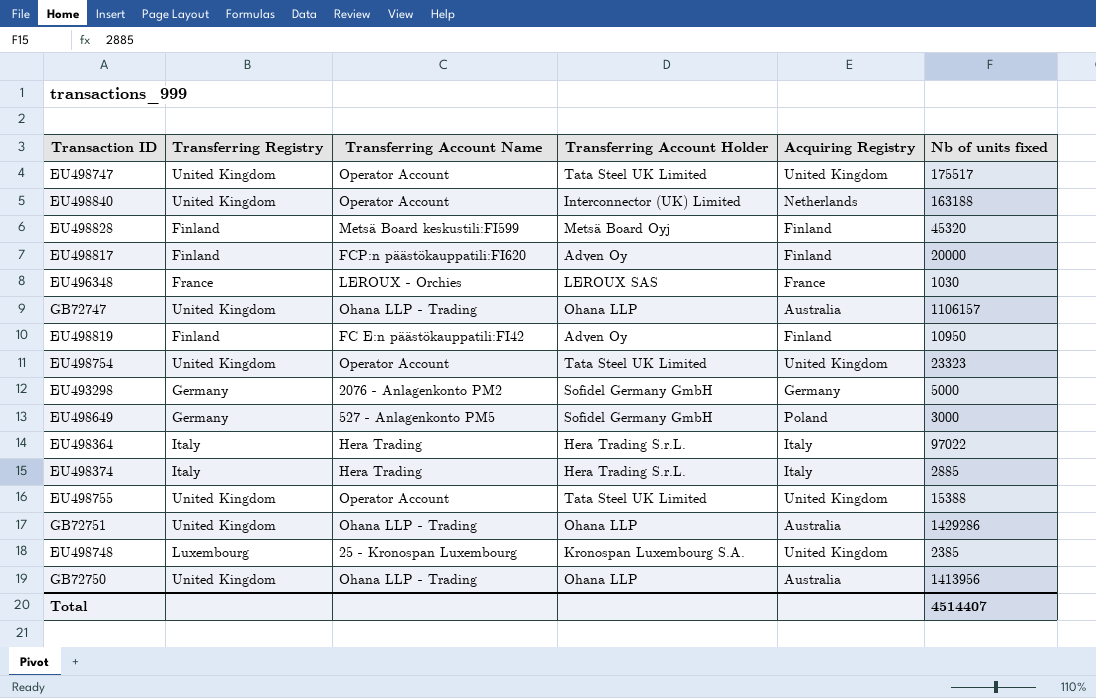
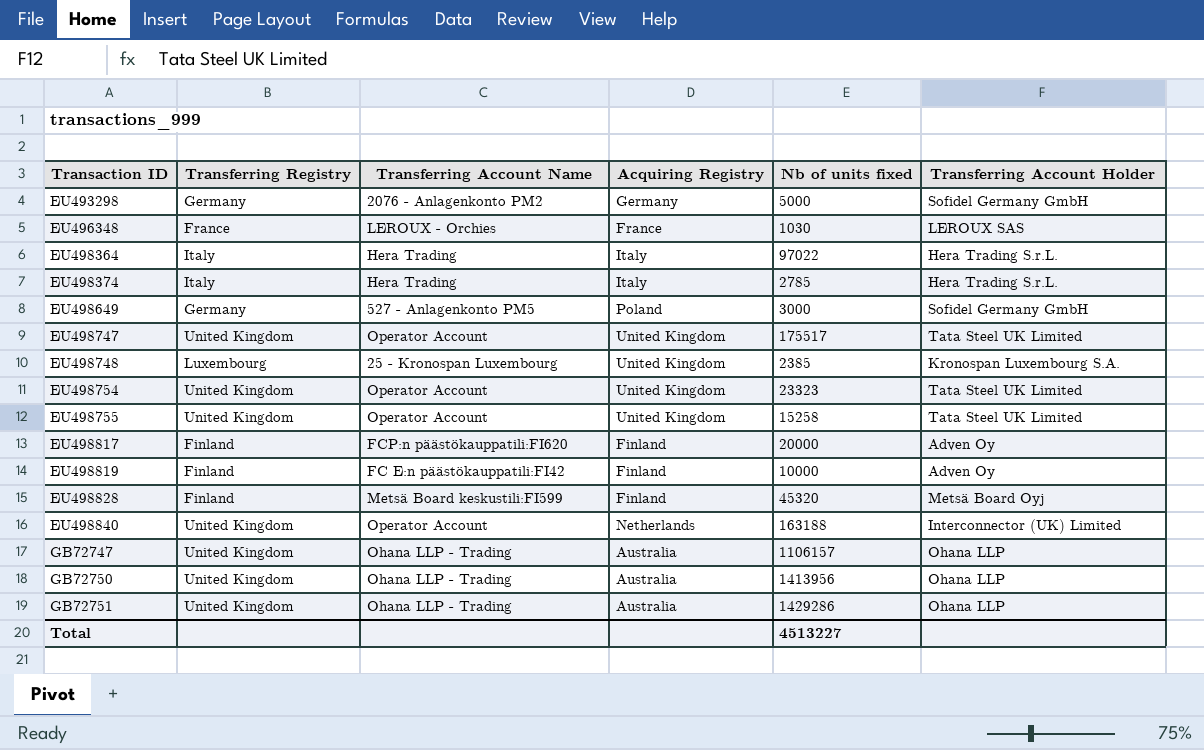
row order: none -> Transaction ID ascending
column Transferring Account Holder | position: 4 -> 6
EU498374 | Nb of units fixed: 2885 -> 2785
EU498755 | Nb of units fixed: 15388 -> 15258
EU498819 | Nb of units fixed: 10950 -> 10000
Total | Nb of units fixed: 4514407 -> 4513227

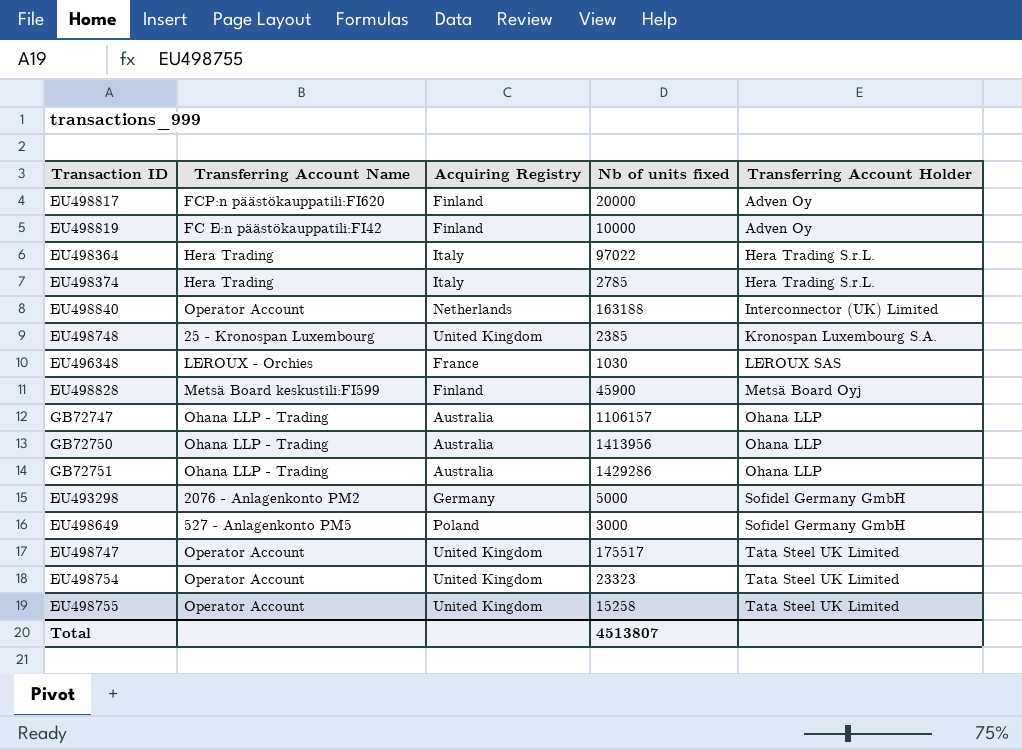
row order: Transaction ID ascending -> Transferring Account Holder ascending
column Transferring Registry | position: 2 -> none
EU498828 | Nb of units fixed: 45320 -> 45900
Total | Nb of units fixed: 4513227 -> 4513807

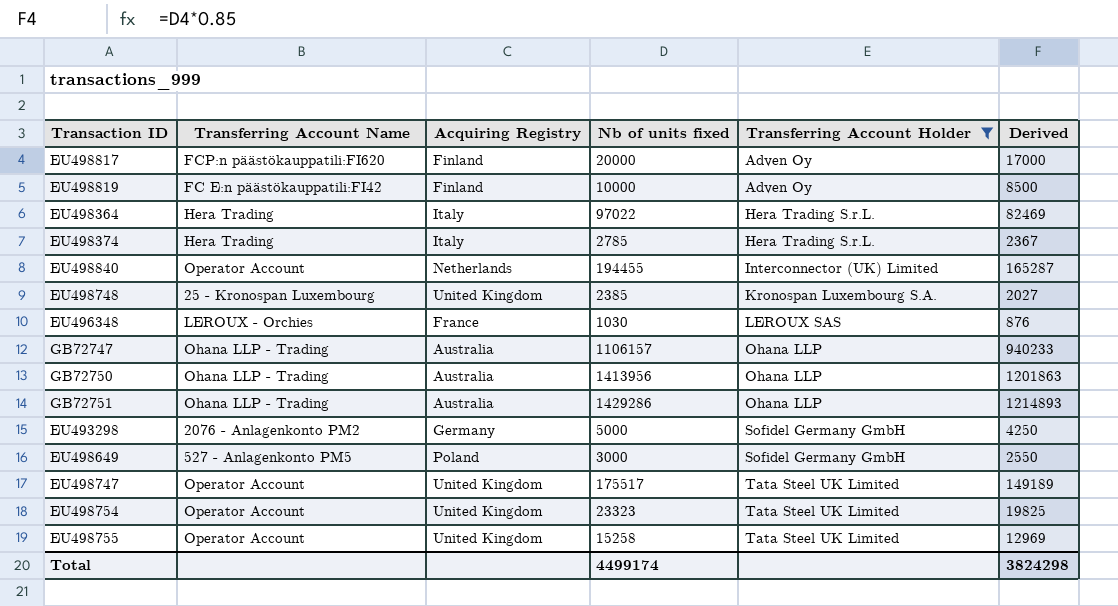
filter: none -> Transferring Account Holder != Metsä Board Oyj
column Derived | formula: none -> [Nb of units fixed] * 0.85
EU498840 | Nb of units fixed: 163188 -> 194455
Total | Nb of units fixed: 4513807 -> 4499174

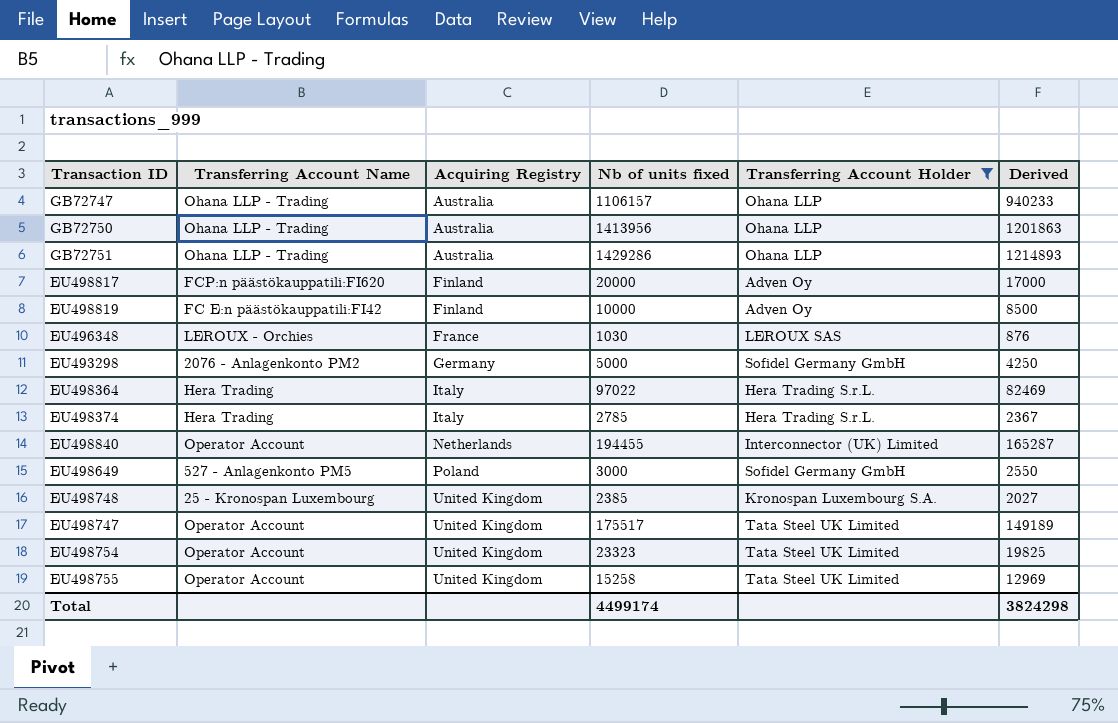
row order: Transferring Account Holder ascending -> Acquiring Registry ascending

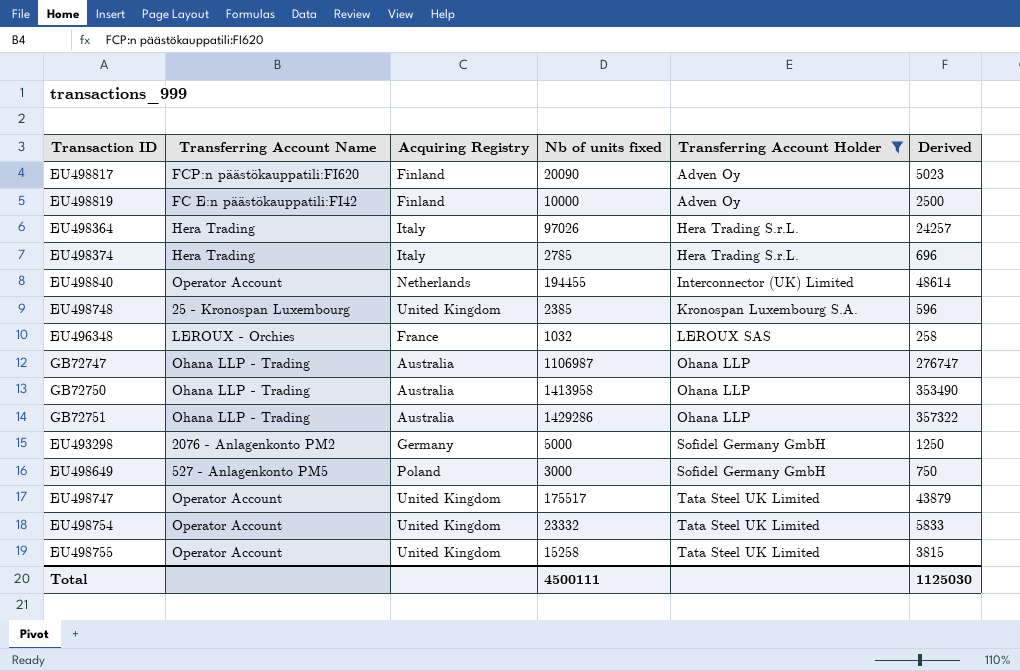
row order: Acquiring Registry ascending -> Transferring Account Holder ascending
column Derived | formula: [Nb of units fixed] * 0.85 -> [Nb of units fixed] * 0.25
EU498817 | Nb of units fixed: 20000 -> 20090
EU498364 | Nb of units fixed: 97022 -> 97026
EU496348 | Nb of units fixed: 1030 -> 1032
GB72747 | Nb of units fixed: 1106157 -> 1106987
GB72750 | Nb of units fixed: 1413956 -> 1413958
EU498754 | Nb of units fixed: 23323 -> 23332
Total | Nb of units fixed: 4499174 -> 4500111
Total | Derived: 3824298 -> 1125030

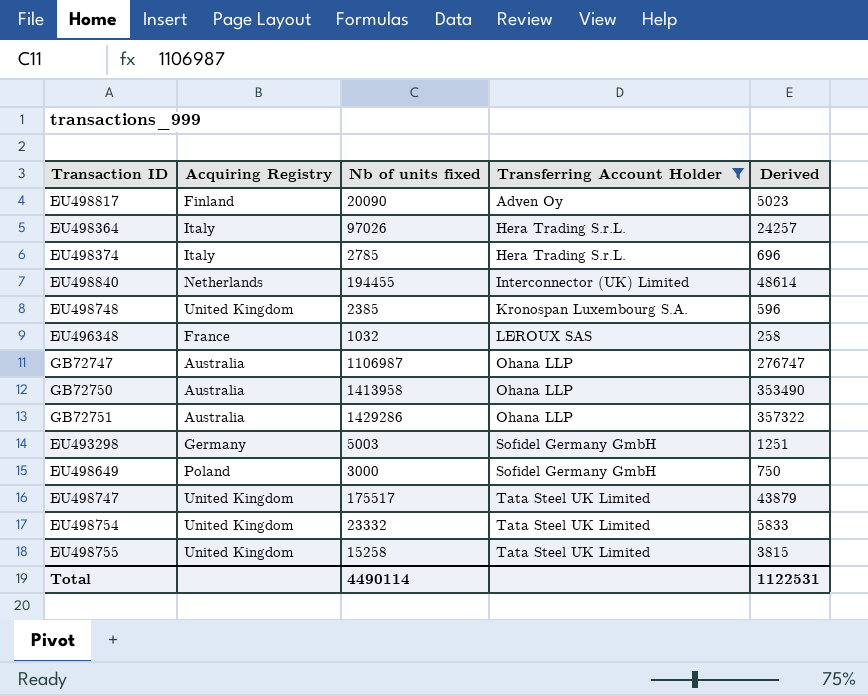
column Transferring Account Name | position: 2 -> none
row EU498819: FC E:n päästökauppatili:FI42 | Finland | 10000 | Adven Oy | 2500 -> none
EU493298 | Nb of units fixed: 5000 -> 5003
EU493298 | Derived: 1250 -> 1251
Total | Nb of units fixed: 4500111 -> 4490114
Total | Derived: 1125030 -> 1122531

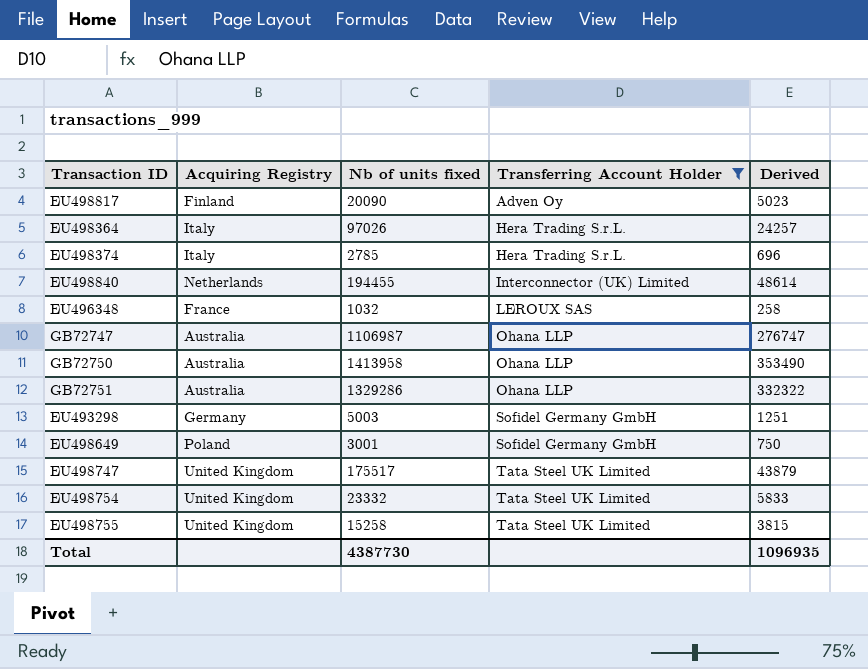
row EU498748: United Kingdom | 2385 | Kronospan Luxembourg S.A. | 596 -> none
GB72751 | Nb of units fixed: 1429286 -> 1329286
GB72751 | Derived: 357322 -> 332322
EU498649 | Nb of units fixed: 3000 -> 3001
Total | Nb of units fixed: 4490114 -> 4387730
Total | Derived: 1122531 -> 1096935

